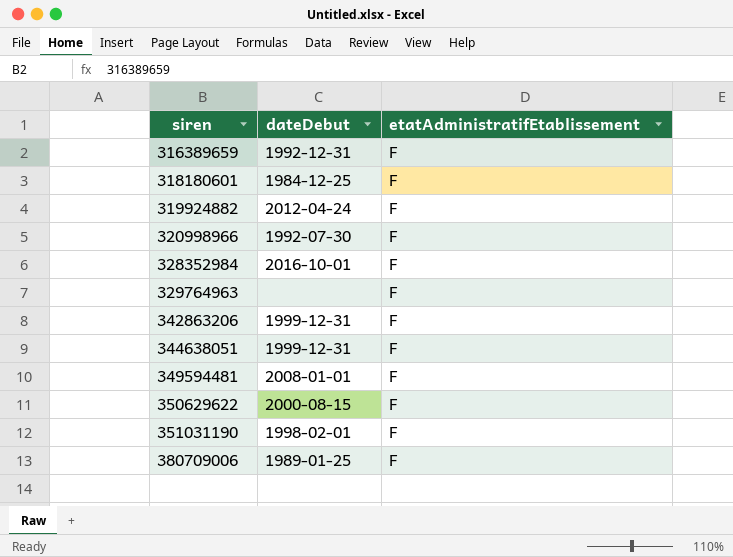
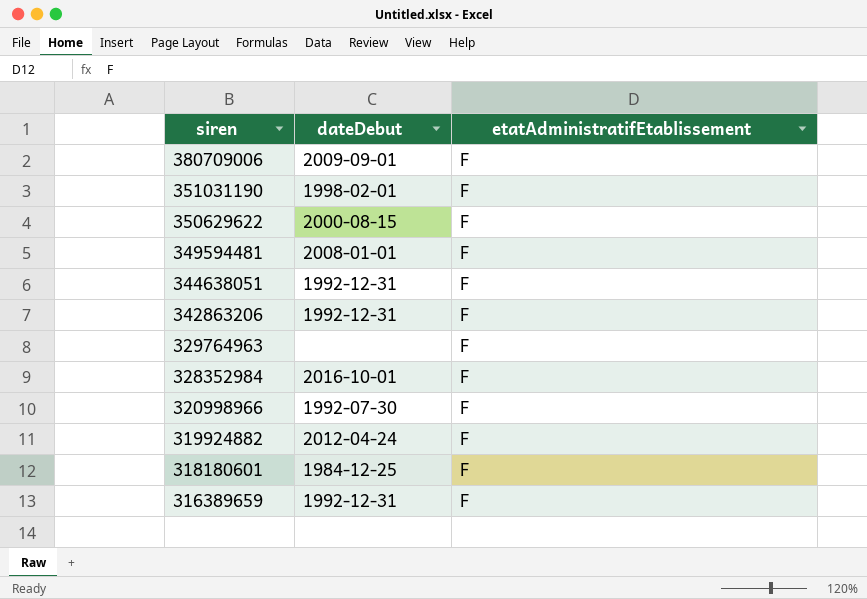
row order: siren ascending -> siren descending
380709006 | dateDebut: 1989-01-25 -> 2009-09-01
344638051 | dateDebut: 1999-12-31 -> 1992-12-31
342863206 | dateDebut: 1999-12-31 -> 1992-12-31

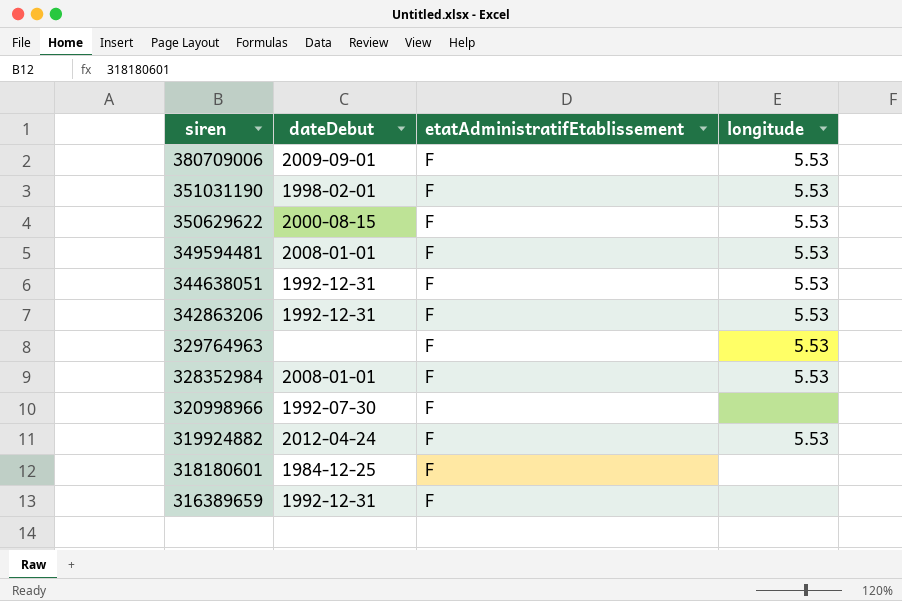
column longitude | position: none -> 4
328352984 | dateDebut: 2016-10-01 -> 2008-01-01

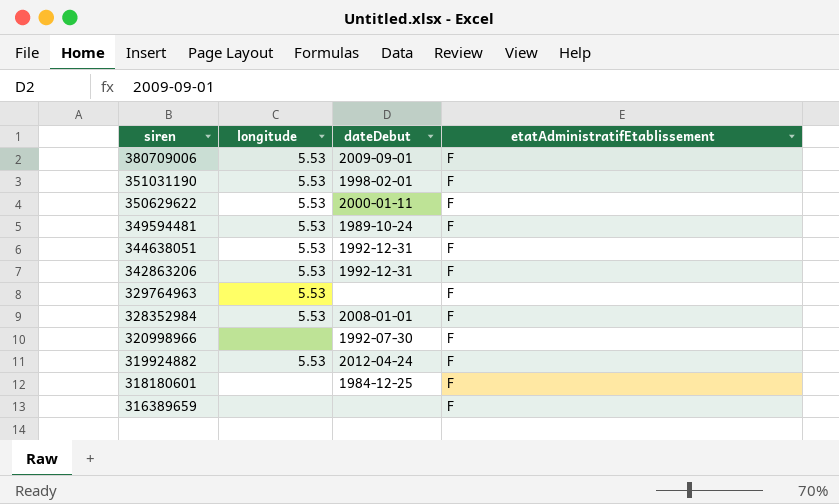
column longitude | position: 4 -> 2
350629622 | dateDebut: 2000-08-15 -> 2000-01-11
349594481 | dateDebut: 2008-01-01 -> 1989-10-24
316389659 | dateDebut: 1992-12-31 -> none

